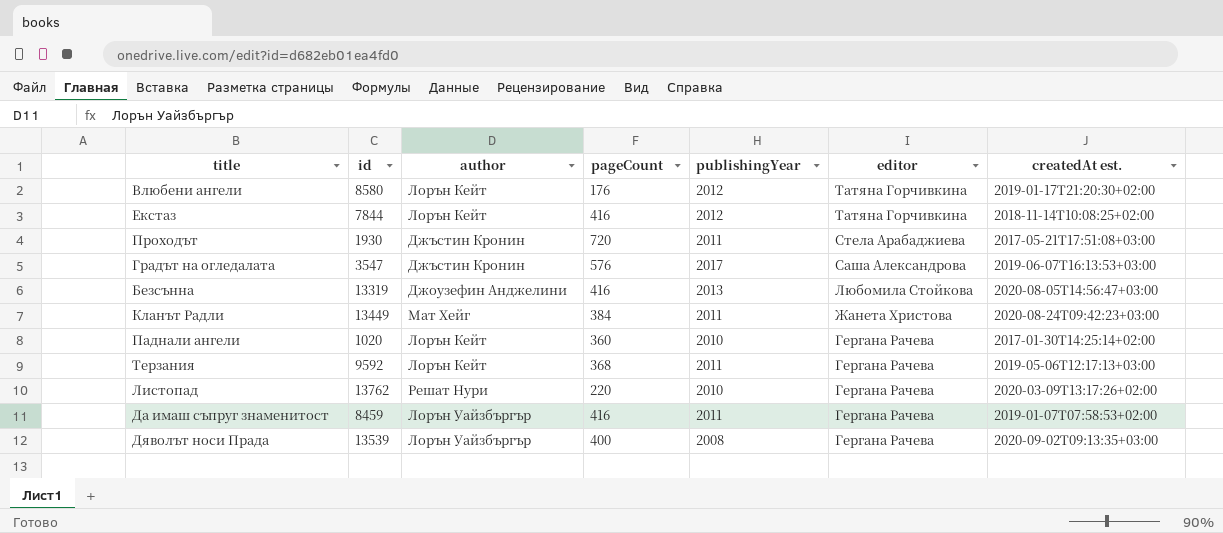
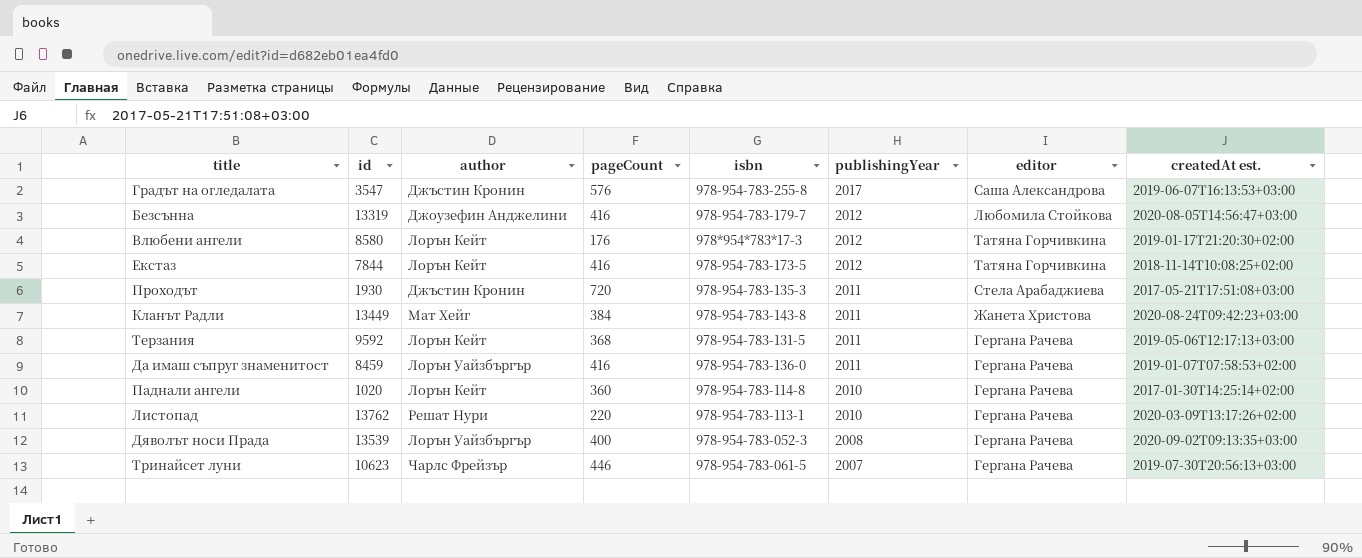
row order: editor descending -> publishingYear descending
column isbn | position: none -> 5
Безсънна | publishingYear: 2013 -> 2012
row Тринайсет луни: none -> 10623 | Чарлс Фрейзър | 446 | 978-954-783-061-5 | 2007 | Гергана Рачева | 2019-07-30T20:56:13+03:00

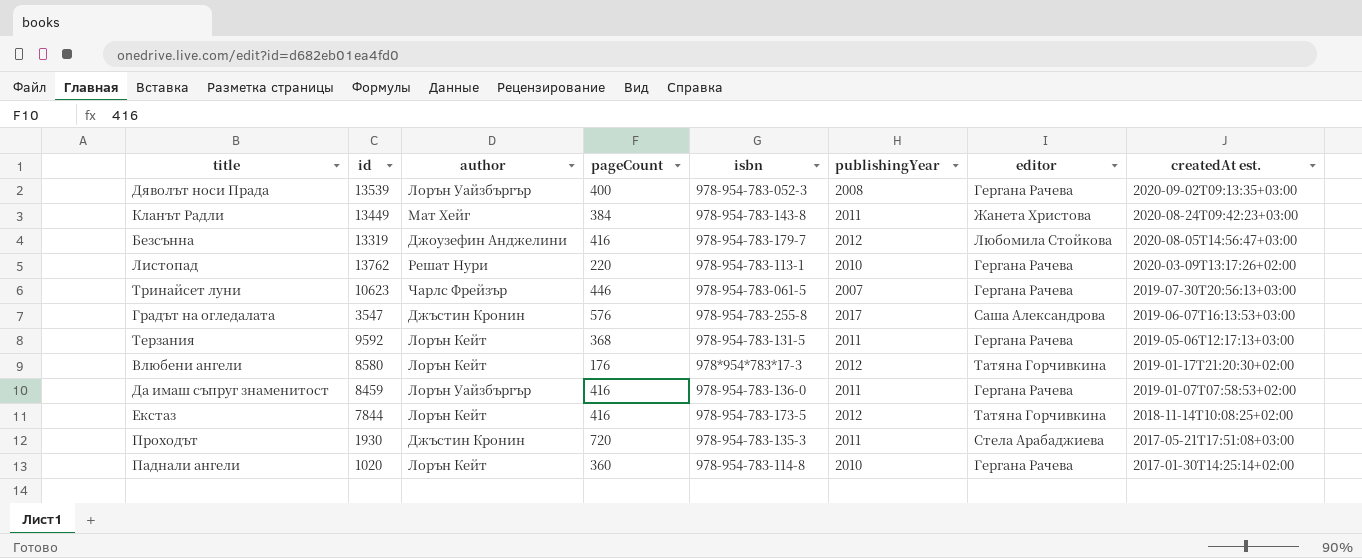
row order: publishingYear descending -> createdAt est. descending

